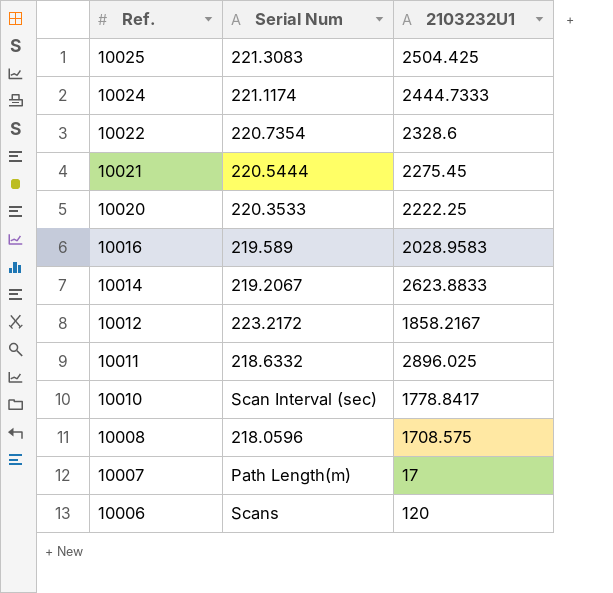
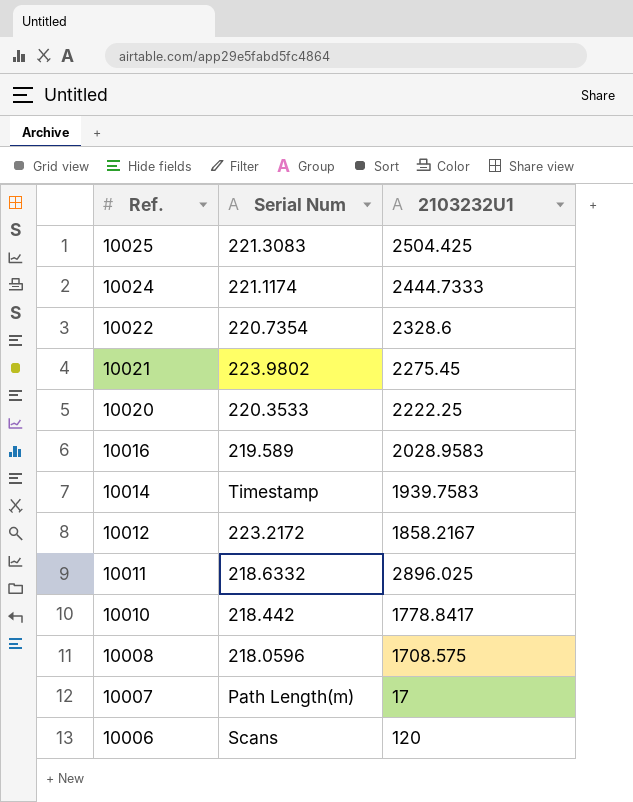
10021 | Serial Num: 220.5444 -> 223.9802
10014 | Serial Num: 219.2067 -> Timestamp
10014 | 2103232U1: 2623.8833 -> 1939.7583
10010 | Serial Num: Scan Interval (sec) -> 218.442

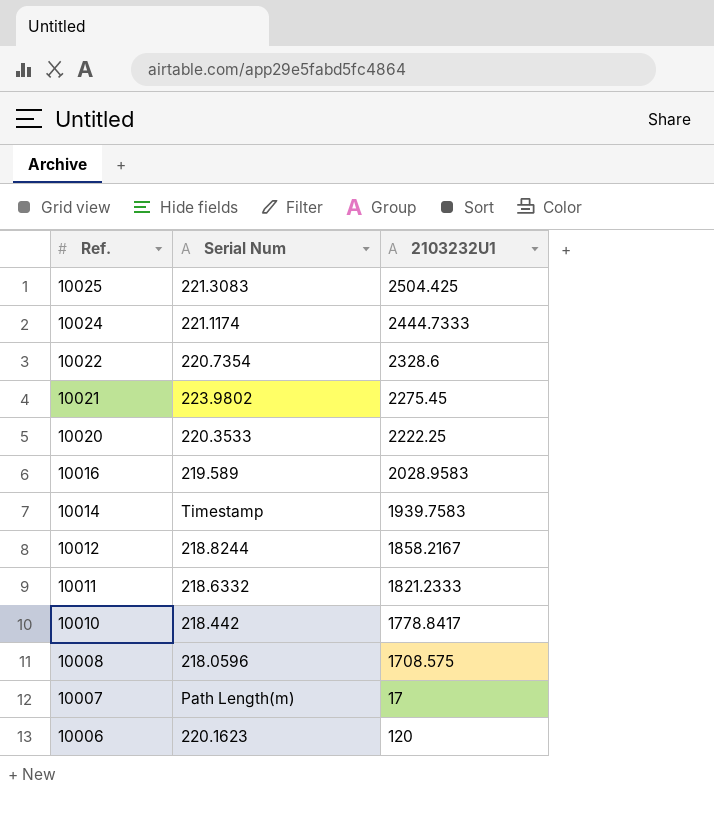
10012 | Serial Num: 223.2172 -> 218.8244
10011 | 2103232U1: 2896.025 -> 1821.2333
10006 | Serial Num: Scans -> 220.1623

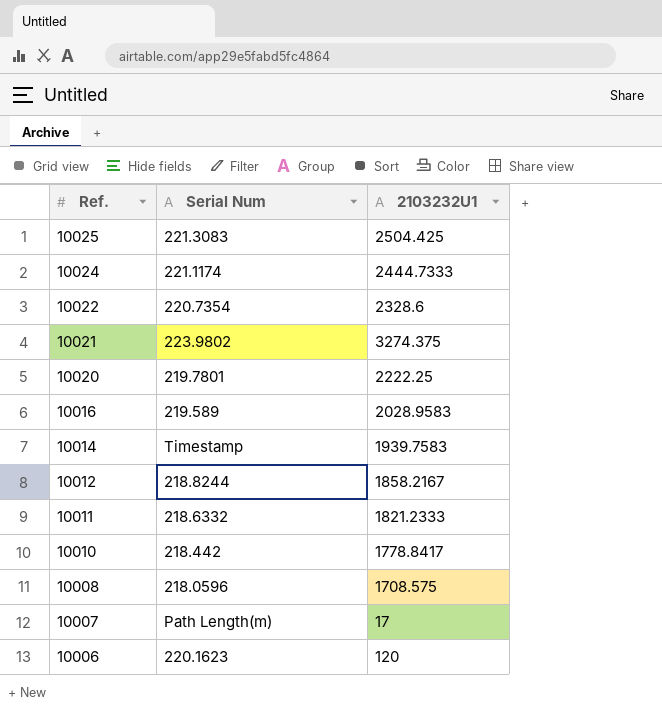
10021 | 2103232U1: 2275.45 -> 3274.375
10020 | Serial Num: 220.3533 -> 219.7801

